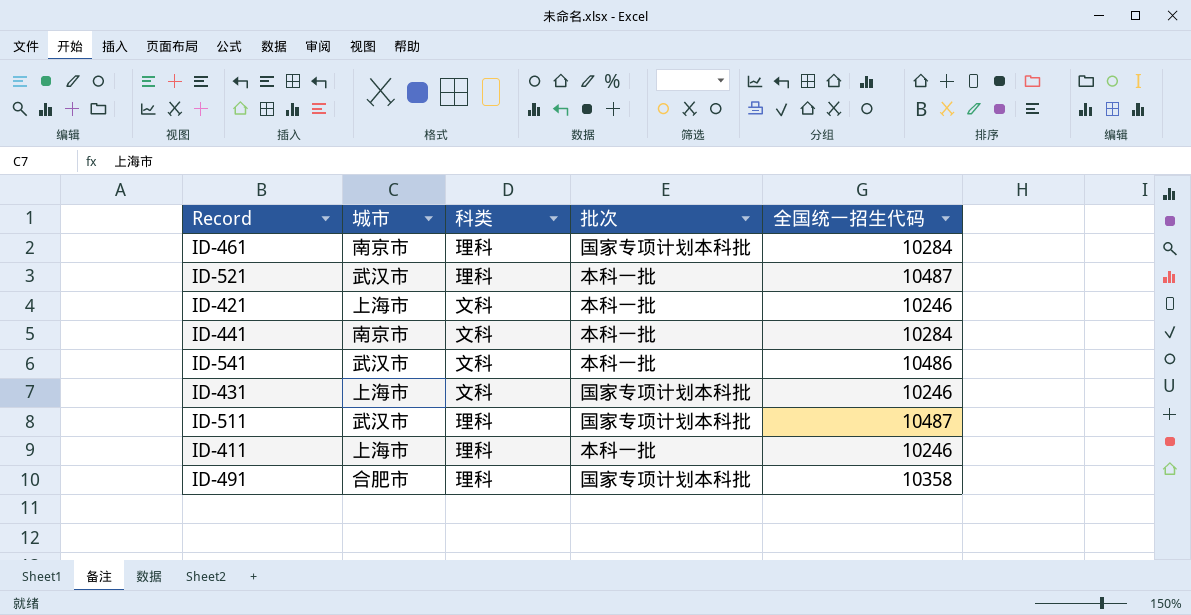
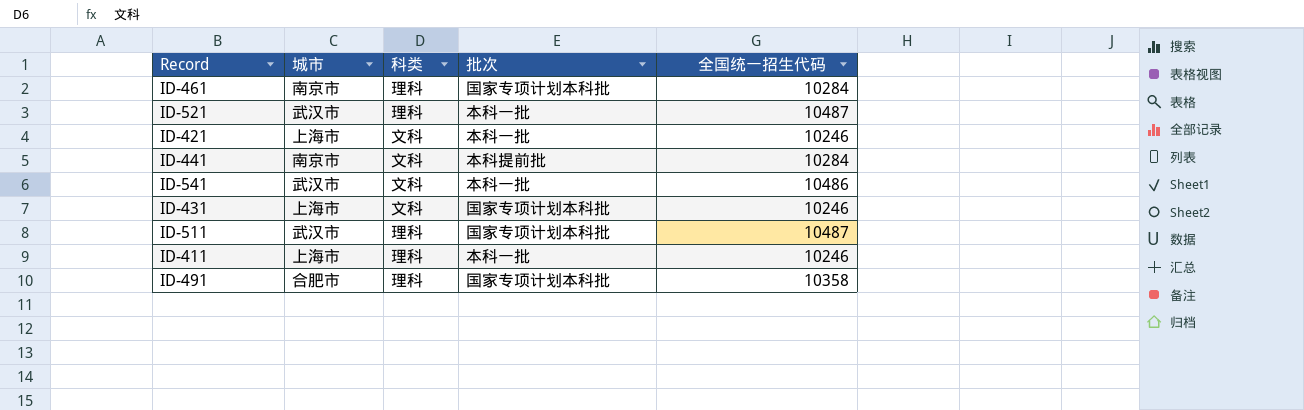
ID-441 | 批次: 本科一批 -> 本科提前批

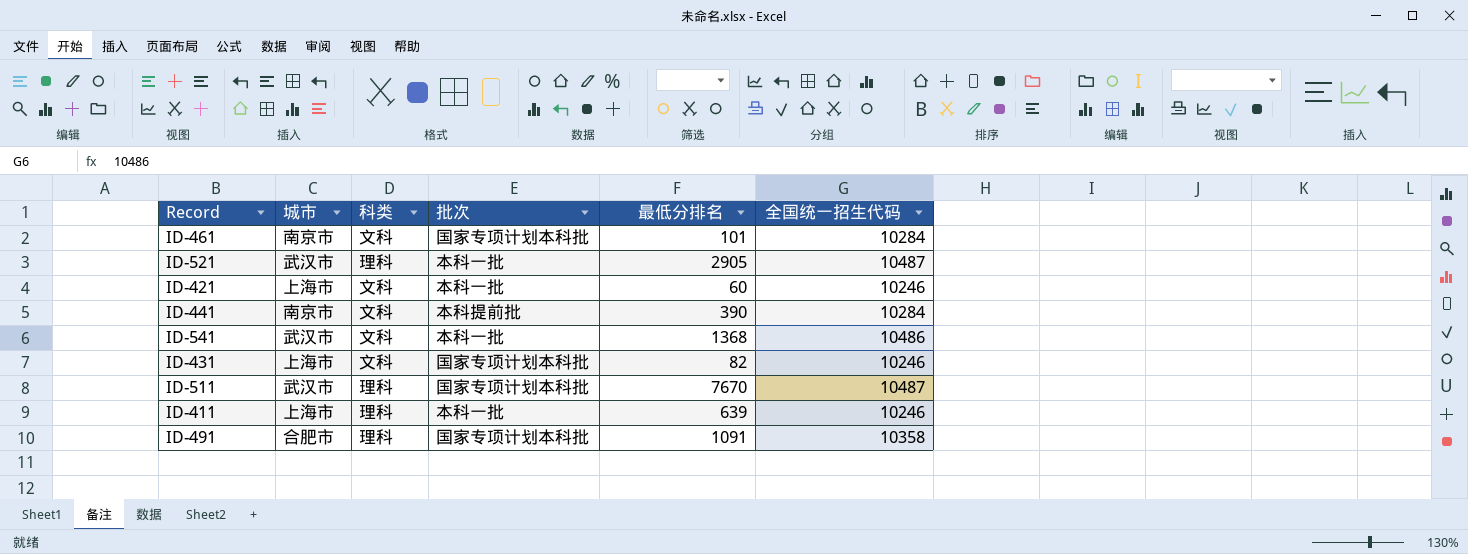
column 最低分排名 | position: none -> 5
ID-461 | 科类: 理科 -> 文科

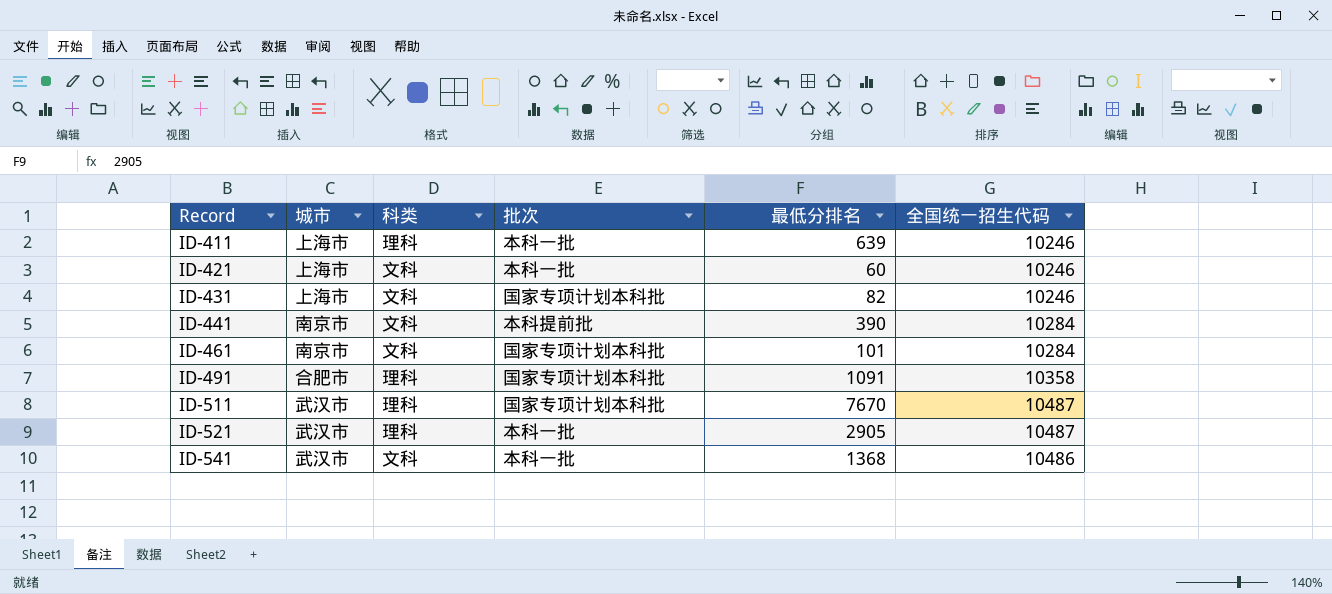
row order: none -> Record ascending

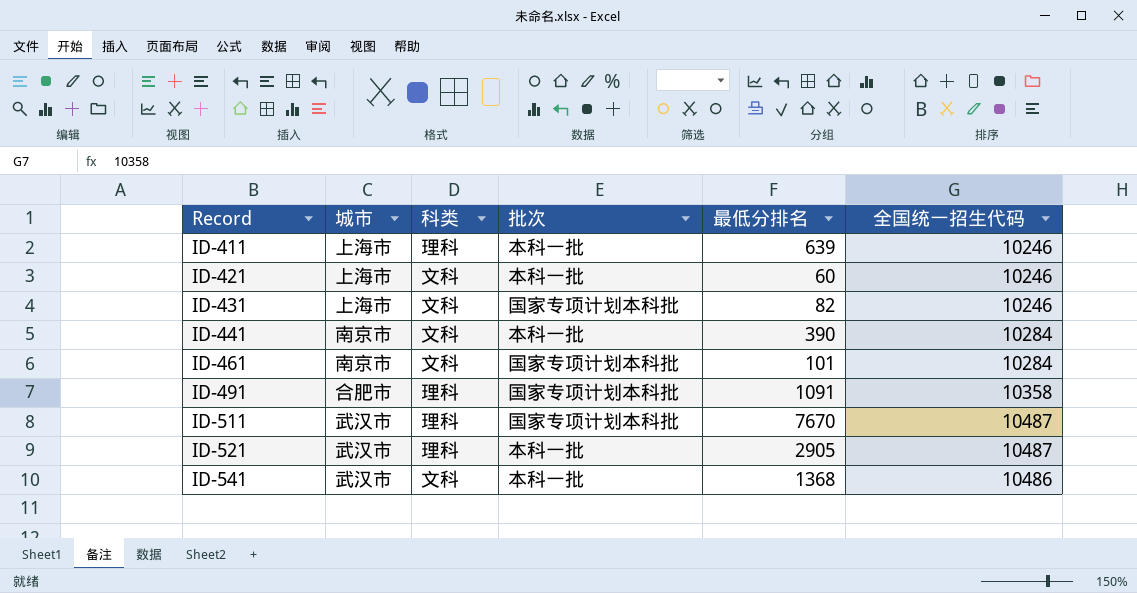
ID-441 | 批次: 本科提前批 -> 本科一批

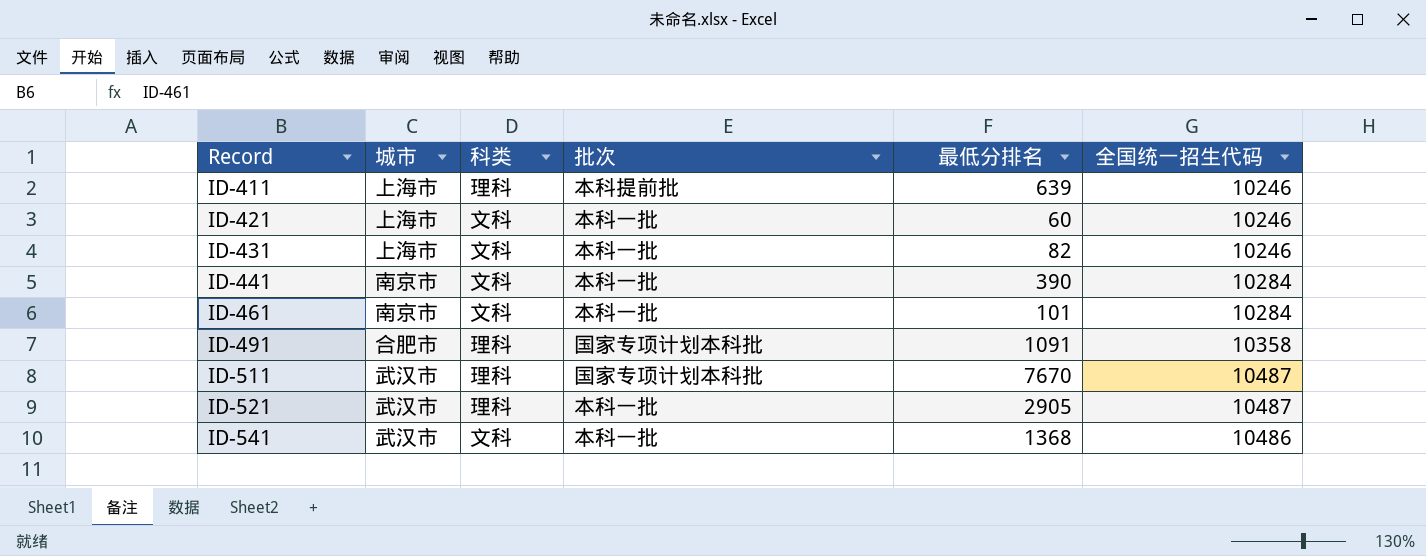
ID-411 | 批次: 本科一批 -> 本科提前批
ID-431 | 批次: 国家专项计划本科批 -> 本科一批
ID-461 | 批次: 国家专项计划本科批 -> 本科一批

